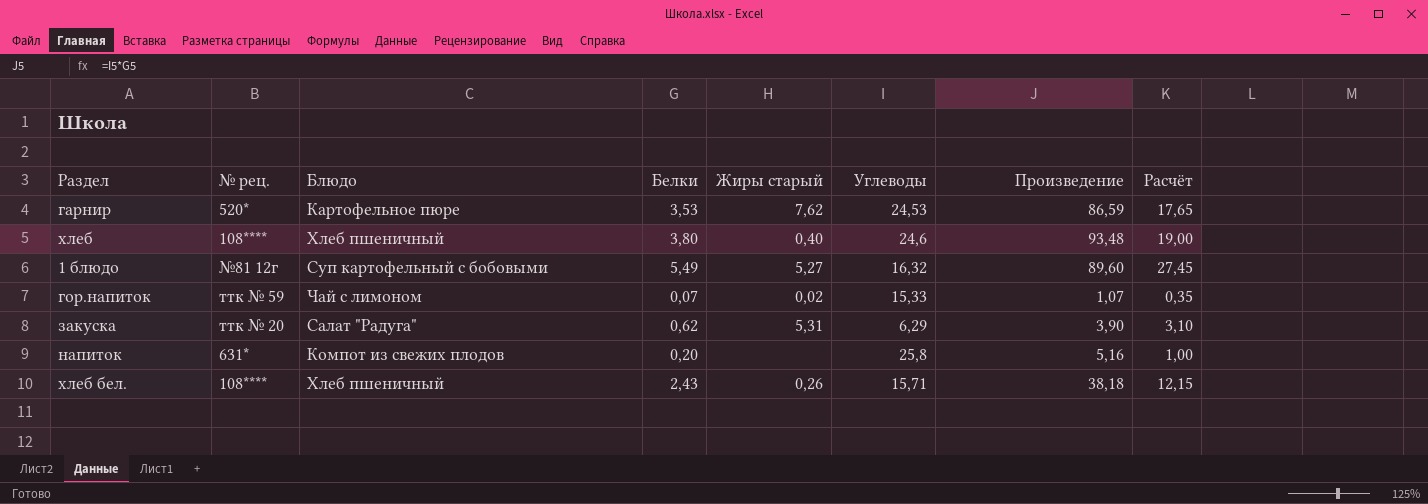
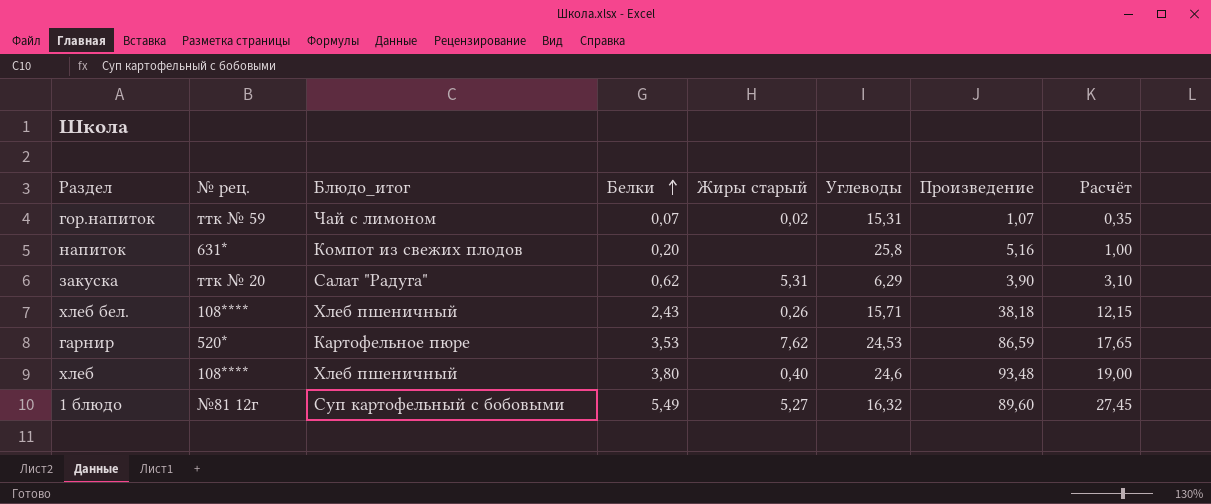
row order: none -> Белки ascending
column name: Блюдо -> Блюдо_итог
гор.напиток | Углеводы: 15,33 -> 15,31

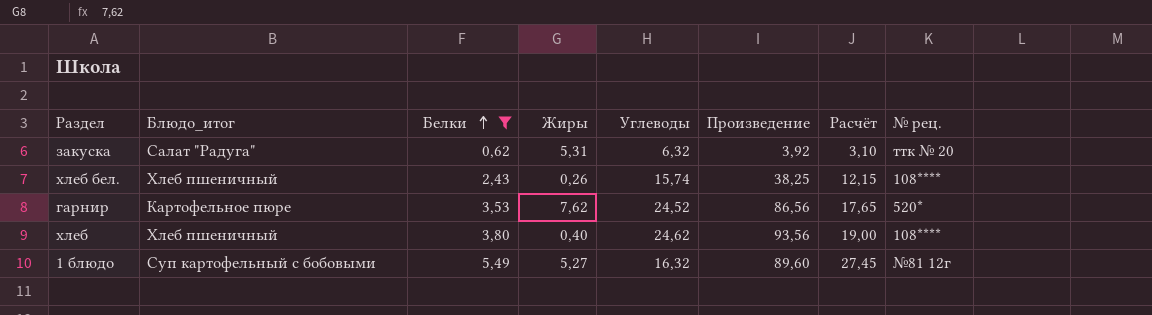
filter: none -> Белки >= 0,62
column name: Жиры старый -> Жиры
column № рец. | position: 2 -> 8
закуска | Углеводы: 6,29 -> 6,32
закуска | Произведение: 3,90 -> 3,92
хлеб бел. | Углеводы: 15,71 -> 15,74
хлеб бел. | Произведение: 38,18 -> 38,25
гарнир | Углеводы: 24,53 -> 24,52
гарнир | Произведение: 86,59 -> 86,56
хлеб | Углеводы: 24,6 -> 24,62
хлеб | Произведение: 93,48 -> 93,56

